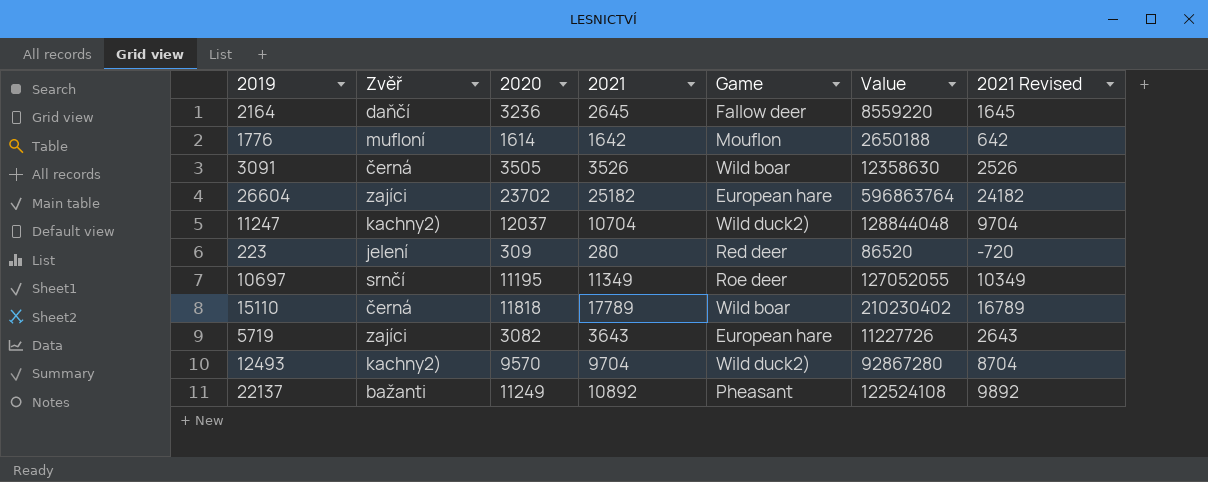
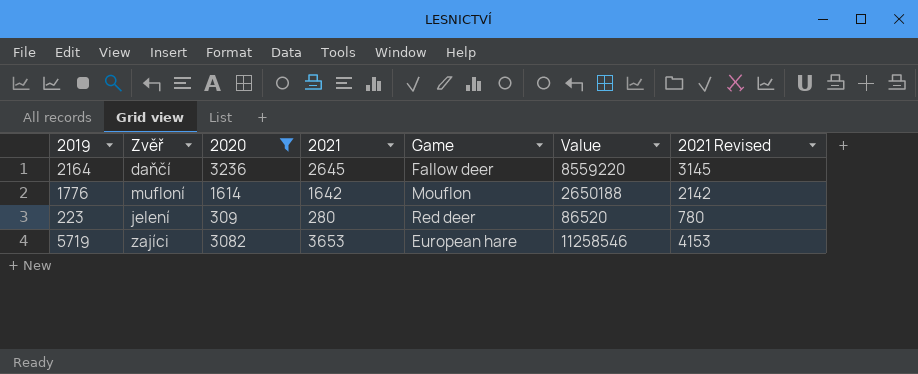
filter: none -> 2020 <= 3236
column 2021 Revised | formula: [2021] - 1000 -> [2021] + 500
5719 | 2021: 3643 -> 3653
5719 | Value: 11227726 -> 11258546

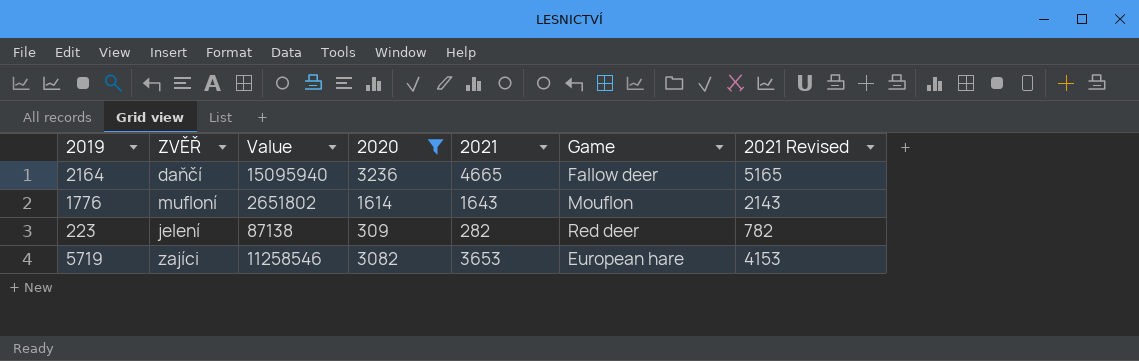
column name: Zvěř -> ZVĚŘ
column Value | position: 6 -> 3
2164 | Value: 8559220 -> 15095940
2164 | 2021: 2645 -> 4665
2164 | 2021 Revised: 3145 -> 5165
1776 | Value: 2650188 -> 2651802
1776 | 2021: 1642 -> 1643
1776 | 2021 Revised: 2142 -> 2143
223 | Value: 86520 -> 87138
223 | 2021: 280 -> 282
223 | 2021 Revised: 780 -> 782

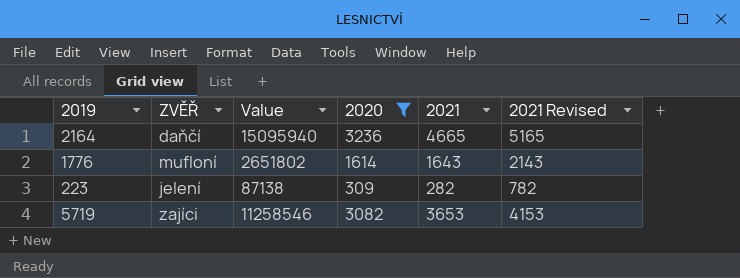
column Game | position: 6 -> none

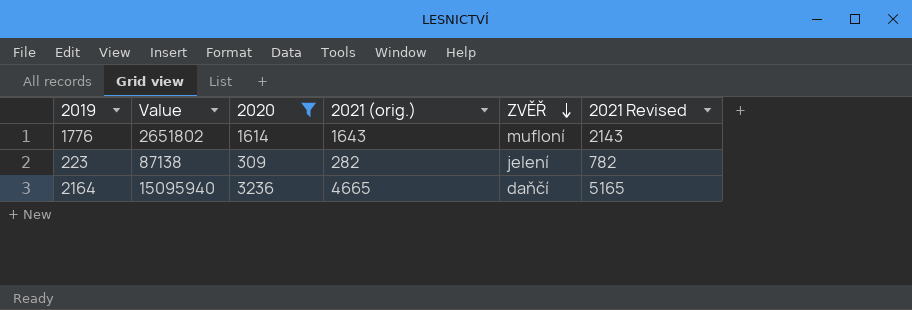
row order: none -> ZVĚŘ descending
column name: 2021 -> 2021 (orig.)
column ZVĚŘ | position: 2 -> 5
row 5719: zajíci | 11258546 | 3082 | 3653 | 4153 -> none

